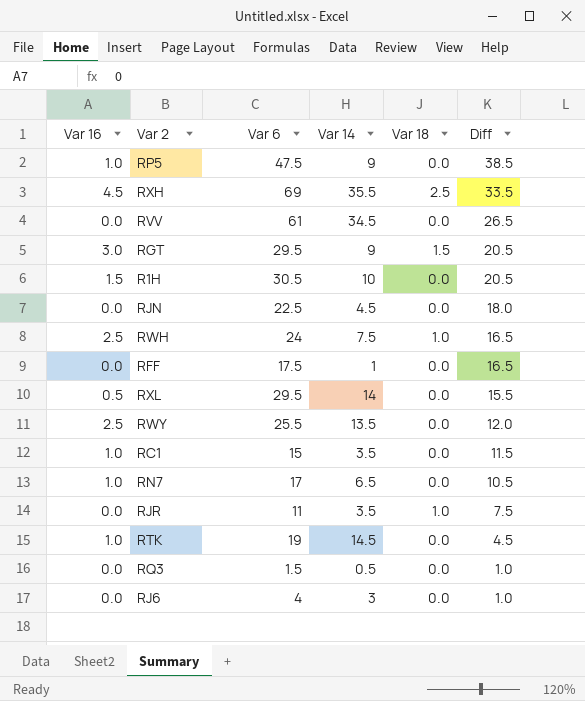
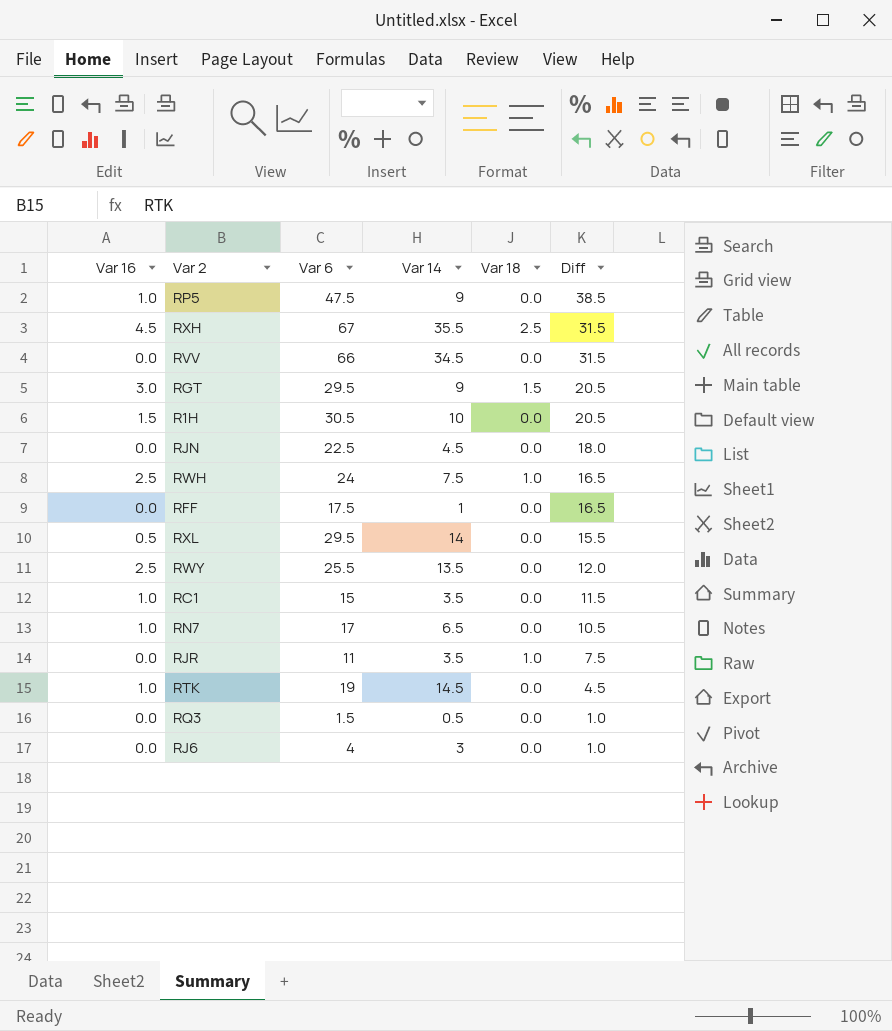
RXH | Var 6: 69 -> 67
RXH | Diff: 33.5 -> 31.5
RVV | Var 6: 61 -> 66
RVV | Diff: 26.5 -> 31.5

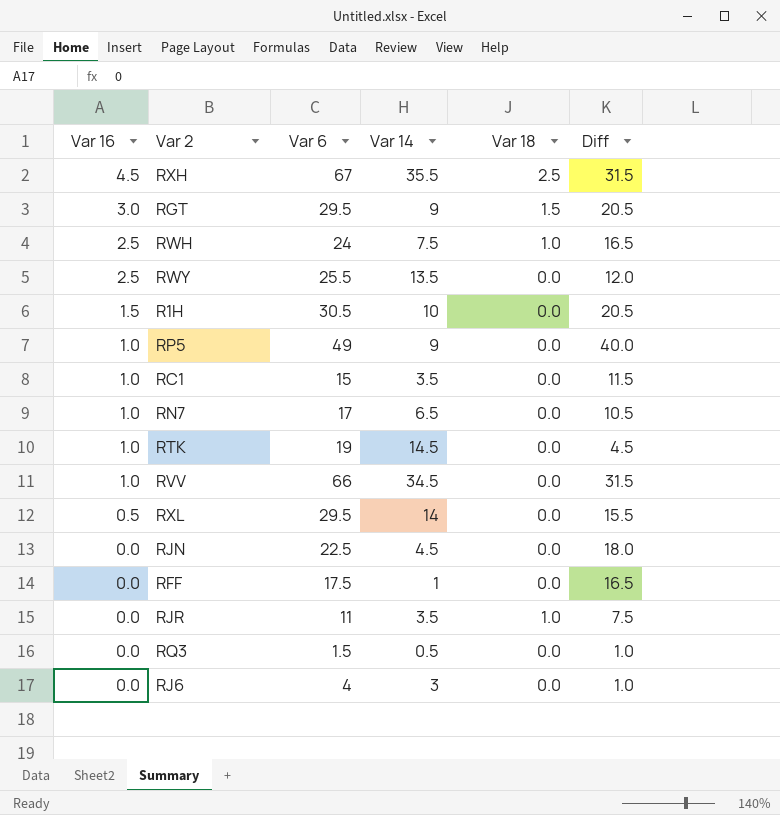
row order: Diff descending -> Var 16 descending
RP5 | Var 6: 47.5 -> 49
RP5 | Diff: 38.5 -> 40.0
RVV | Var 16: 0.0 -> 1.0

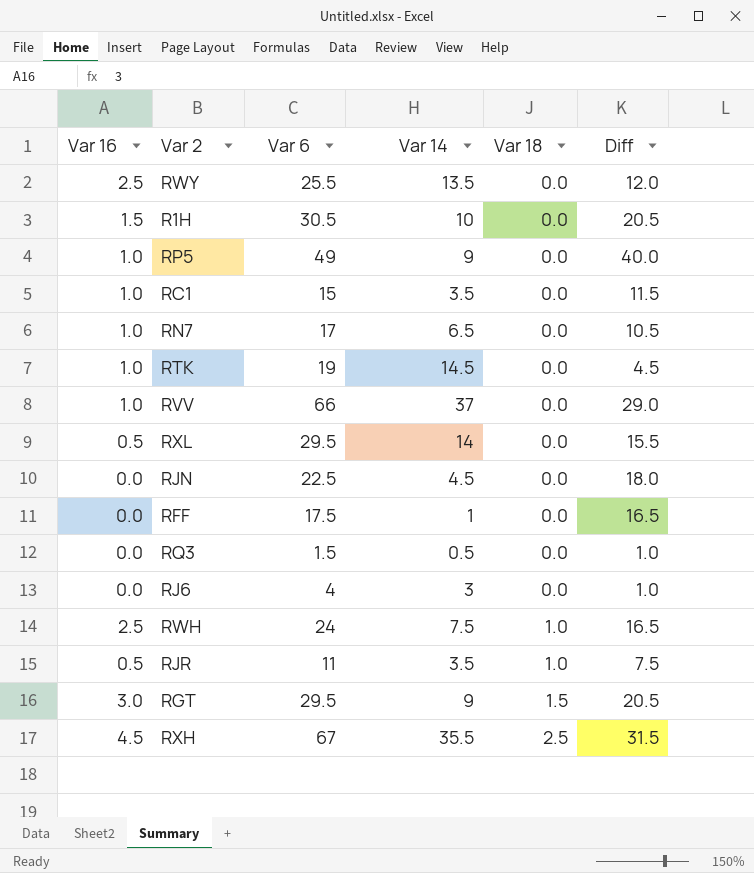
row order: Var 16 descending -> Var 18 ascending
RVV | Var 14: 34.5 -> 37
RVV | Diff: 31.5 -> 29.0
RJR | Var 16: 0.0 -> 0.5

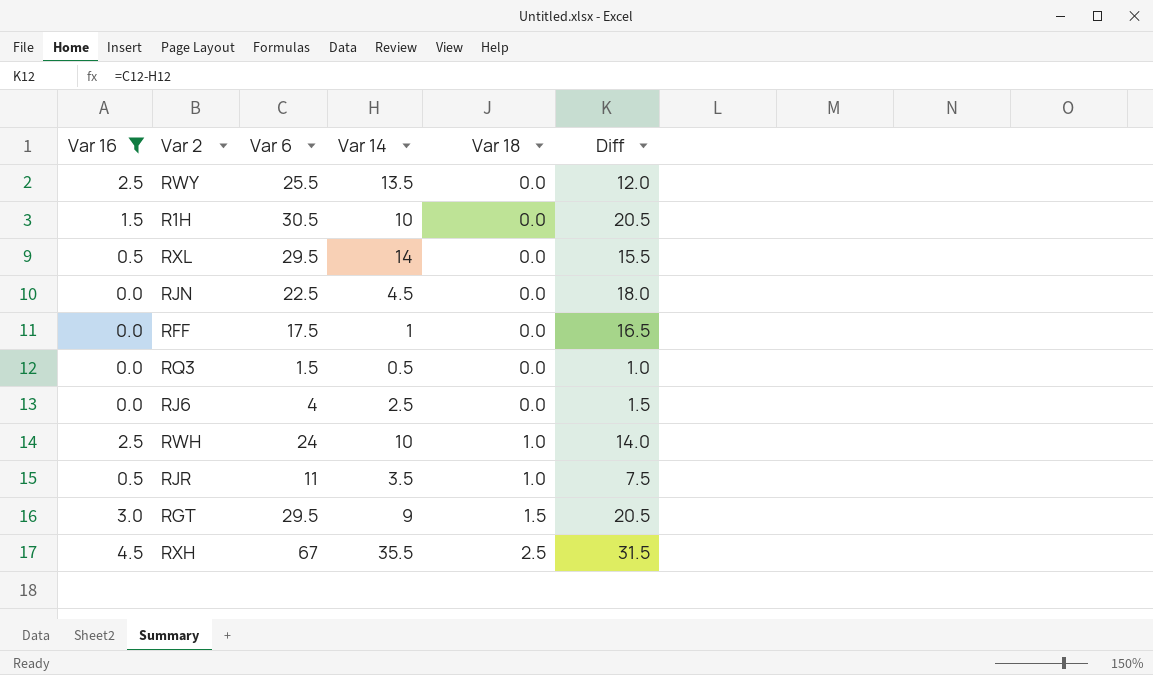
filter: none -> Var 16 != 1.0
RJ6 | Var 14: 3 -> 2.5
RJ6 | Diff: 1.0 -> 1.5
RWH | Var 14: 7.5 -> 10
RWH | Diff: 16.5 -> 14.0

